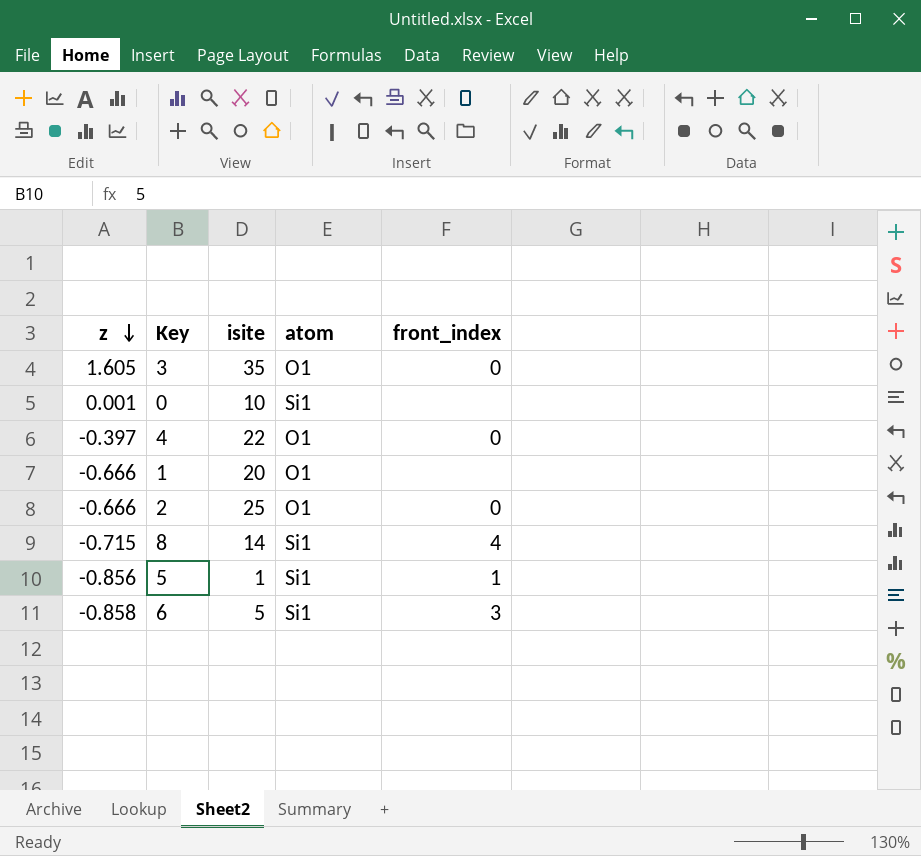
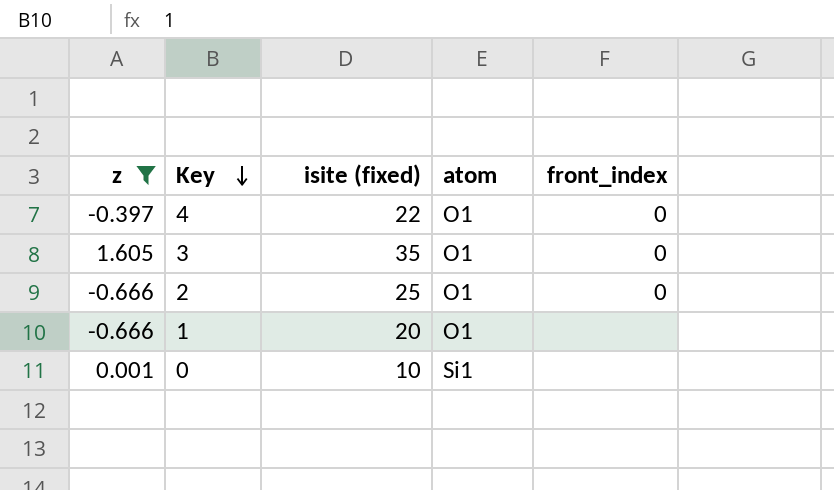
filter: none -> z >= -0.666
row order: z descending -> Key descending
column name: isite -> isite (fixed)

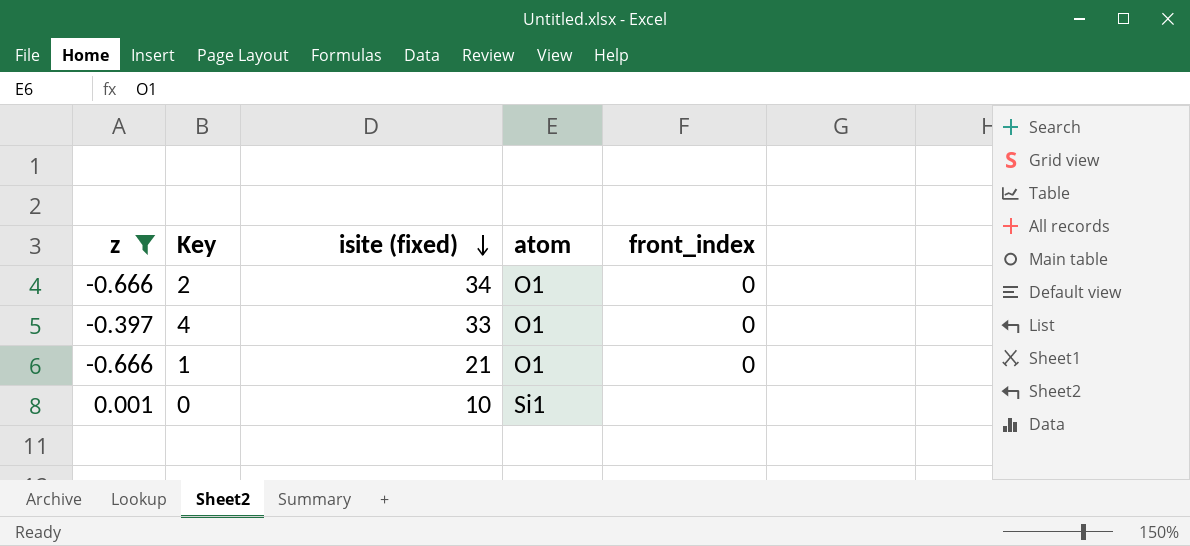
row order: Key descending -> isite (fixed) descending
row 3: 1.605 | 35 | O1 | 0 -> none
2 | isite (fixed): 25 -> 34
4 | isite (fixed): 22 -> 33
1 | isite (fixed): 20 -> 21
1 | front_index: none -> 0

